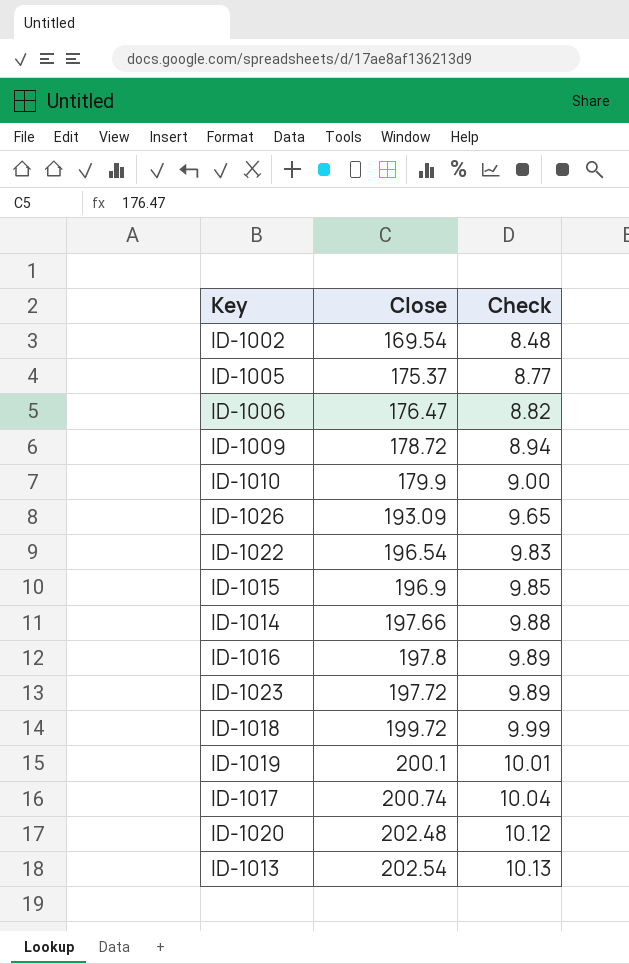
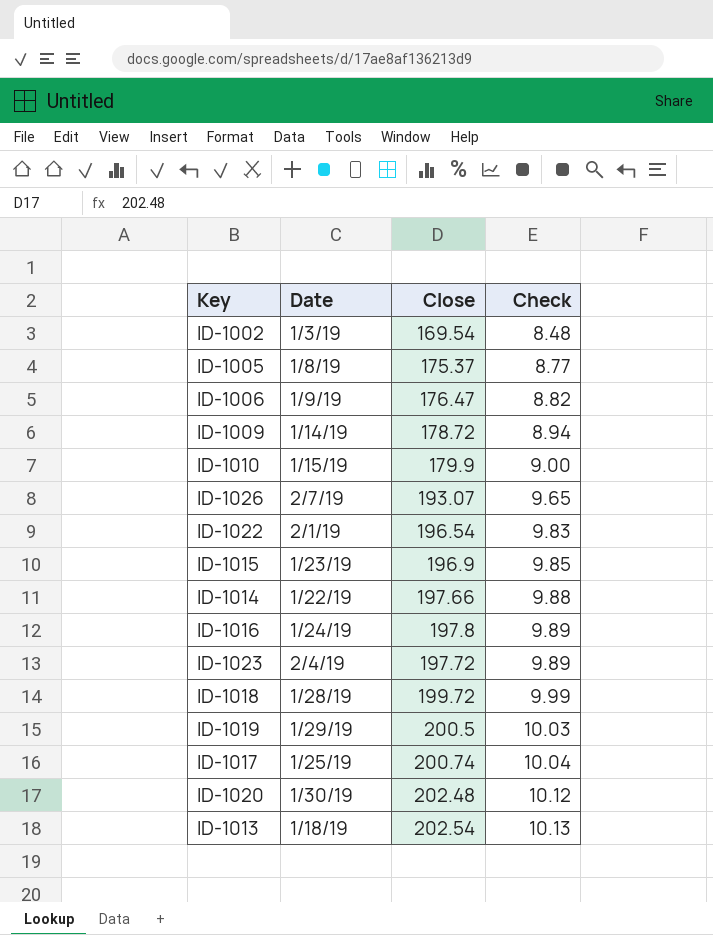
column Date | position: none -> 2
ID-1026 | Close: 193.09 -> 193.07
ID-1019 | Close: 200.1 -> 200.5
ID-1019 | Check: 10.01 -> 10.03

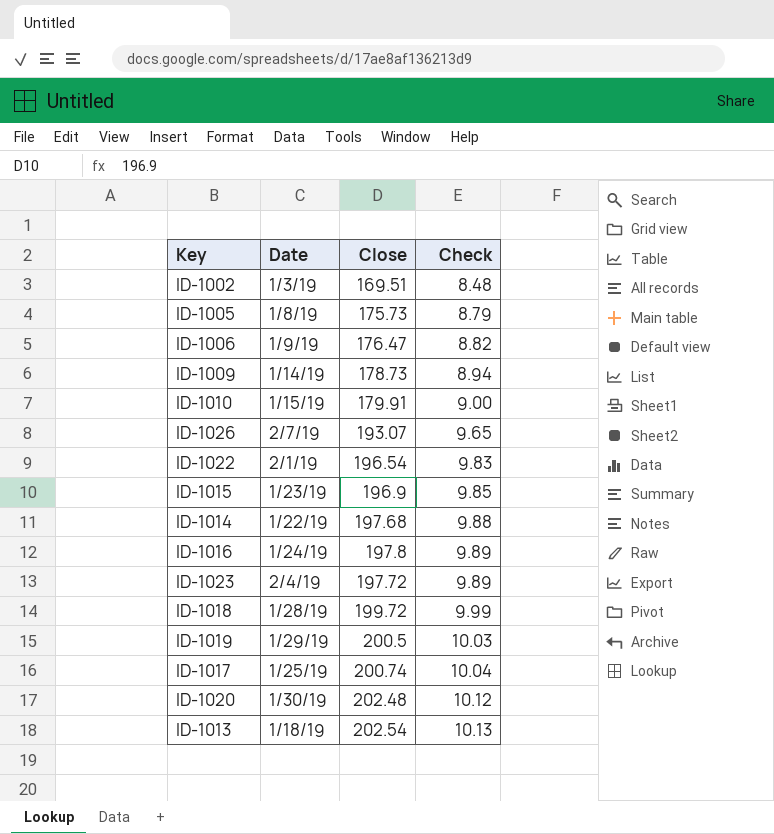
ID-1002 | Close: 169.54 -> 169.51
ID-1005 | Close: 175.37 -> 175.73
ID-1005 | Check: 8.77 -> 8.79
ID-1009 | Close: 178.72 -> 178.73
ID-1010 | Close: 179.9 -> 179.91
ID-1014 | Close: 197.66 -> 197.68

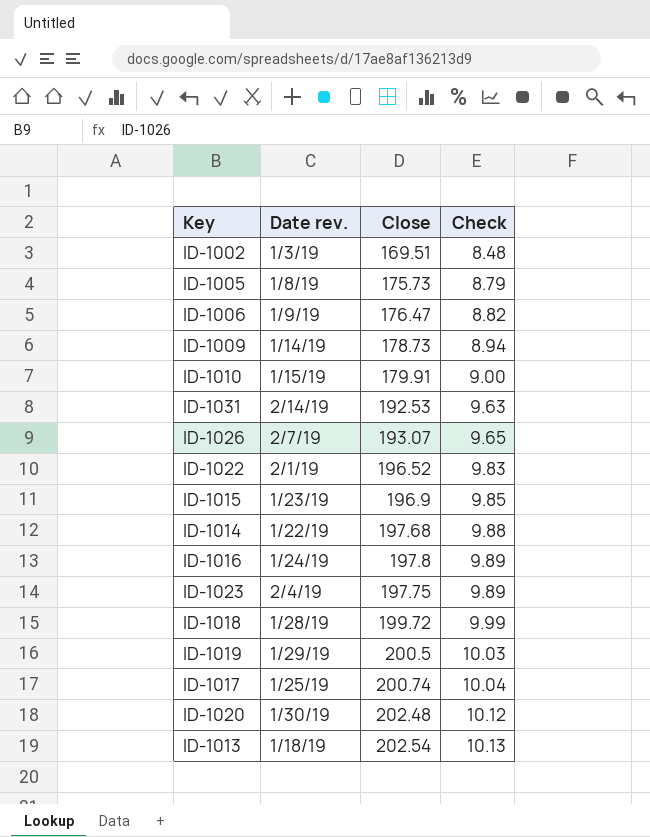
column name: Date -> Date rev.
row ID-1031: none -> 2/14/19 | 192.53 | 9.63
ID-1022 | Close: 196.54 -> 196.52
ID-1023 | Close: 197.72 -> 197.75

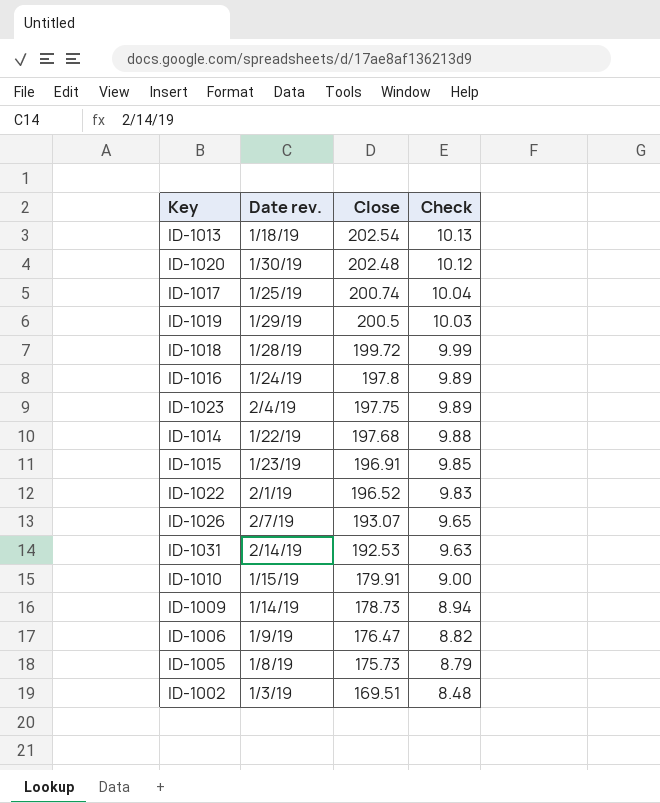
row order: Check ascending -> Close descending
ID-1015 | Close: 196.9 -> 196.91

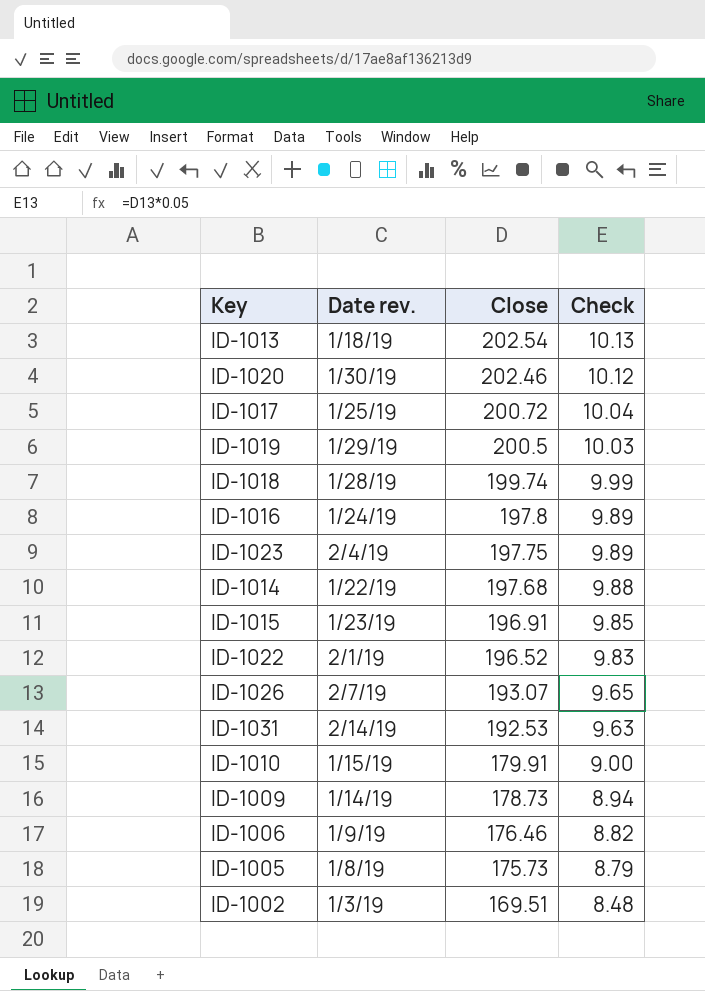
ID-1020 | Close: 202.48 -> 202.46
ID-1017 | Close: 200.74 -> 200.72
ID-1018 | Close: 199.72 -> 199.74
ID-1006 | Close: 176.47 -> 176.46

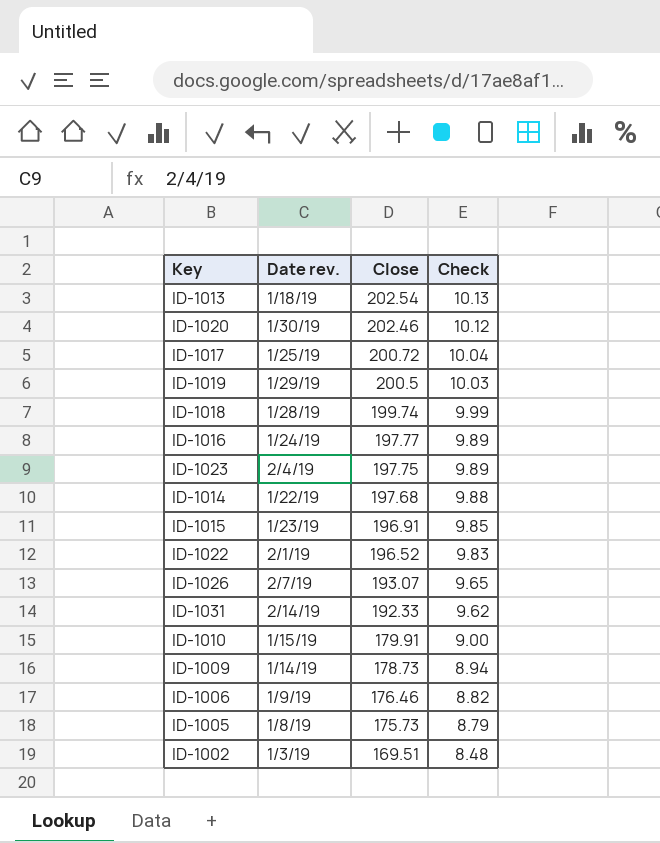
ID-1016 | Close: 197.8 -> 197.77
ID-1031 | Close: 192.53 -> 192.33
ID-1031 | Check: 9.63 -> 9.62

